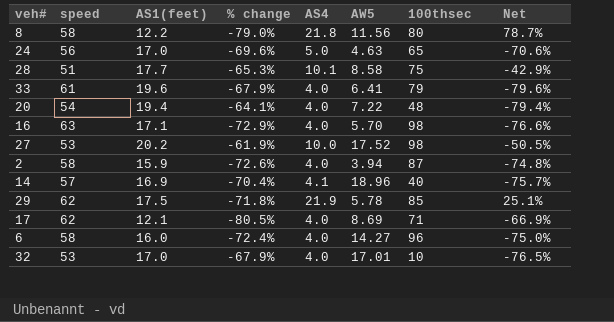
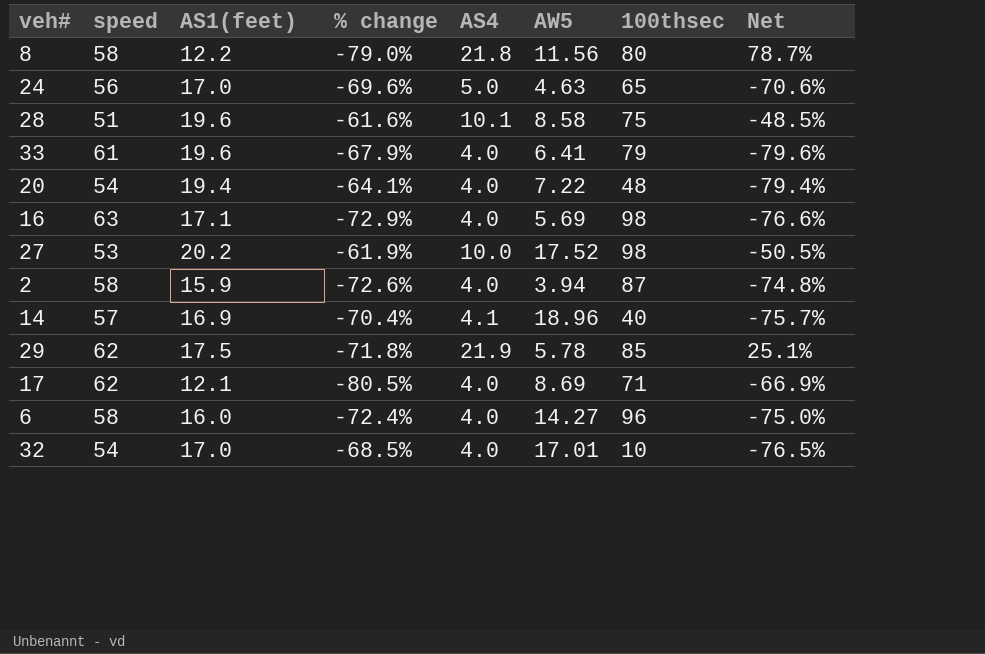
28 | AS1(feet): 17.7 -> 19.6
28 | % change: -65.3% -> -61.6%
28 | Net: -42.9% -> -48.5%
16 | AW5: 5.70 -> 5.69
32 | speed: 53 -> 54
32 | % change: -67.9% -> -68.5%

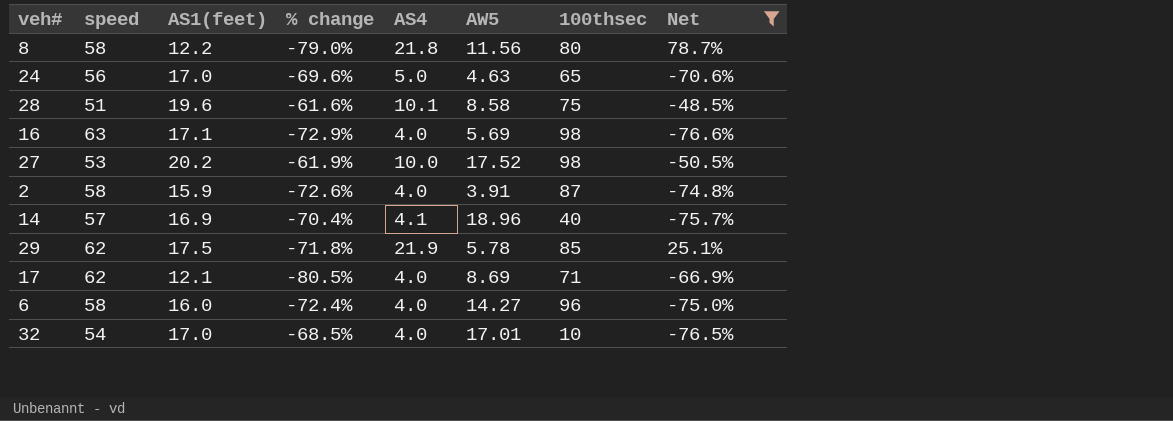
filter: none -> Net >= -76.6%
2 | AW5: 3.94 -> 3.91

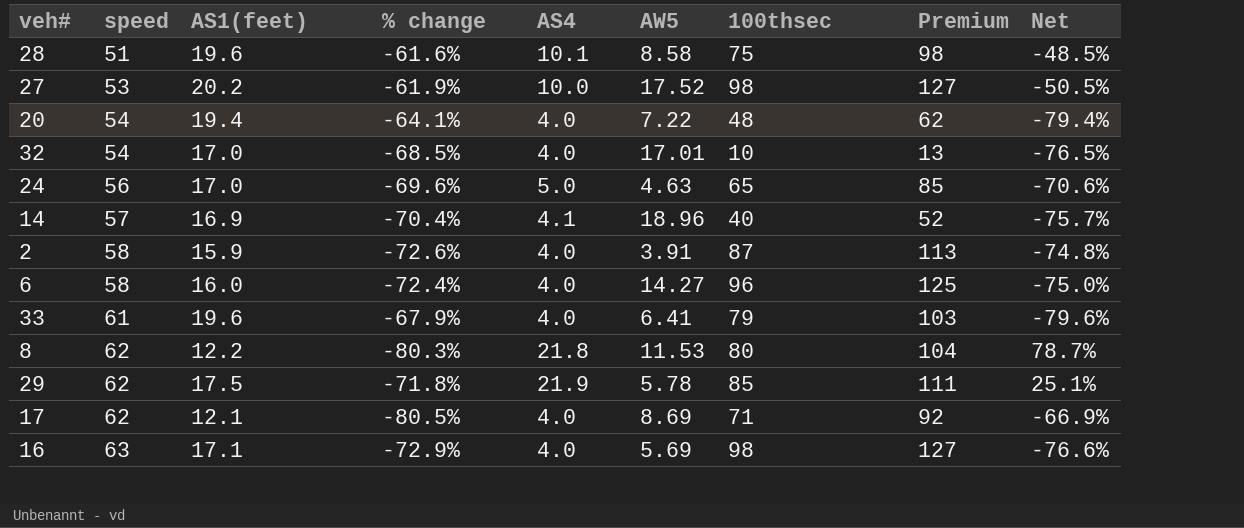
filter: Net >= -76.6% -> none
row order: none -> speed ascending
column Premium | formula: none -> [100thsec] * 1.3
8 | speed: 58 -> 62
8 | % change: -79.0% -> -80.3%
8 | AW5: 11.56 -> 11.53

